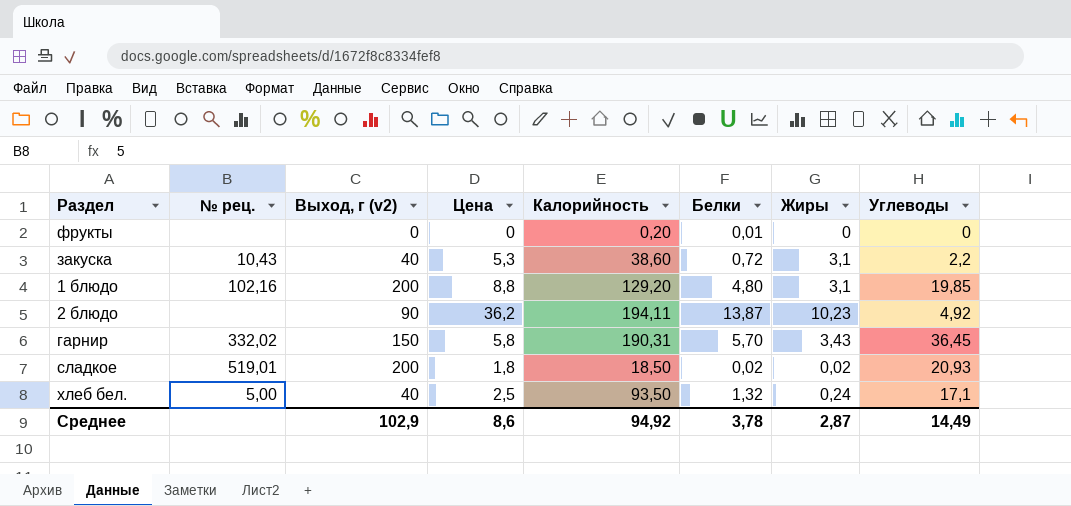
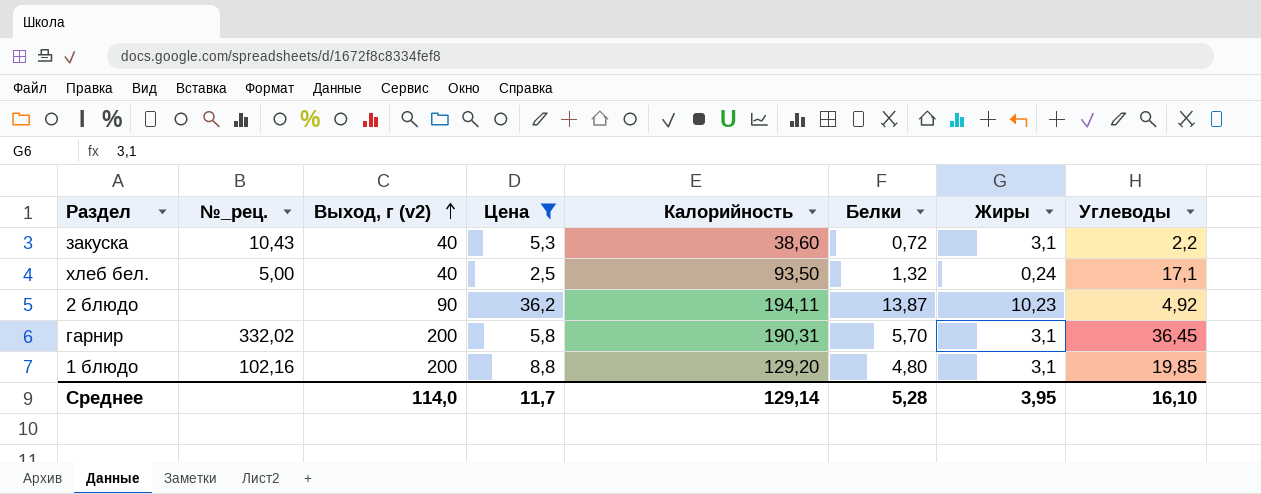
filter: none -> Цена >= 2,5
row order: none -> Выход, г (v2) ascending
column name: № рец. -> №_рец.
гарнир | Выход, г (v2): 150 -> 200
гарнир | Жиры: 3,43 -> 3,1
Среднее | Выход, г (v2): 102,9 -> 114,0
Среднее | Цена: 8,6 -> 11,7
Среднее | Калорийность: 94,92 -> 129,14
Среднее | Белки: 3,78 -> 5,28
Среднее | Жиры: 2,87 -> 3,95
Среднее | Углеводы: 14,49 -> 16,10

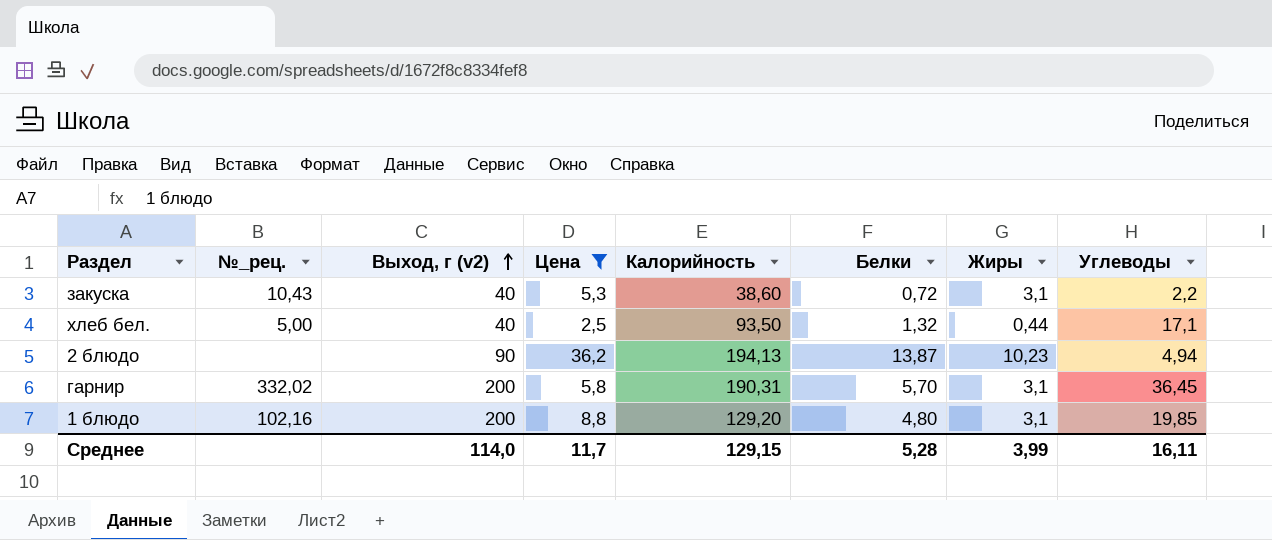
хлеб бел. | Жиры: 0,24 -> 0,44
2 блюдо | Калорийность: 194,11 -> 194,13
2 блюдо | Углеводы: 4,92 -> 4,94
Среднее | Калорийность: 129,14 -> 129,15
Среднее | Жиры: 3,95 -> 3,99
Среднее | Углеводы: 16,10 -> 16,11

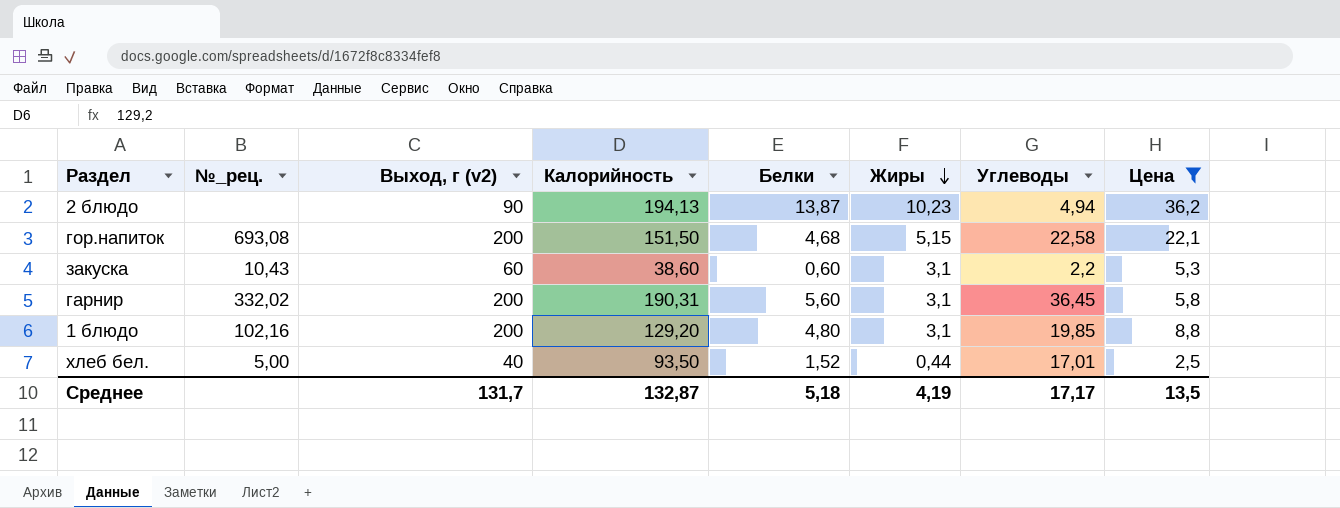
row order: Выход, г (v2) ascending -> Жиры descending
column Цена | position: 4 -> 8
row гор.напиток: none -> 693,08 | 200 | 151,50 | 4,68 | 5,15 | 22,58 | 22,1
закуска | Выход, г (v2): 40 -> 60
закуска | Белки: 0,72 -> 0,60
гарнир | Белки: 5,70 -> 5,60
хлеб бел. | Белки: 1,32 -> 1,52
хлеб бел. | Углеводы: 17,1 -> 17,01
Среднее | Выход, г (v2): 114,0 -> 131,7
Среднее | Калорийность: 129,15 -> 132,87
Среднее | Белки: 5,28 -> 5,18
Среднее | Жиры: 3,99 -> 4,19
Среднее | Углеводы: 16,11 -> 17,17
Среднее | Цена: 11,7 -> 13,5

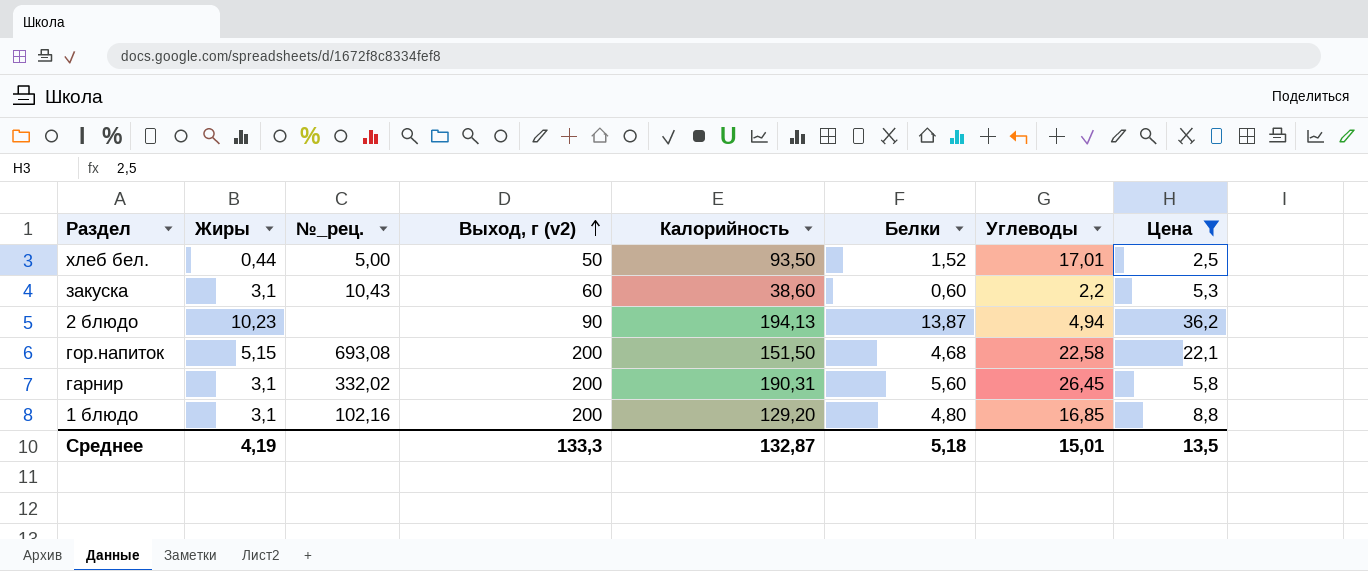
row order: Жиры descending -> Выход, г (v2) ascending
column Жиры | position: 6 -> 2
хлеб бел. | Выход, г (v2): 40 -> 50
гарнир | Углеводы: 36,45 -> 26,45
1 блюдо | Углеводы: 19,85 -> 16,85
Среднее | Выход, г (v2): 131,7 -> 133,3
Среднее | Углеводы: 17,17 -> 15,01

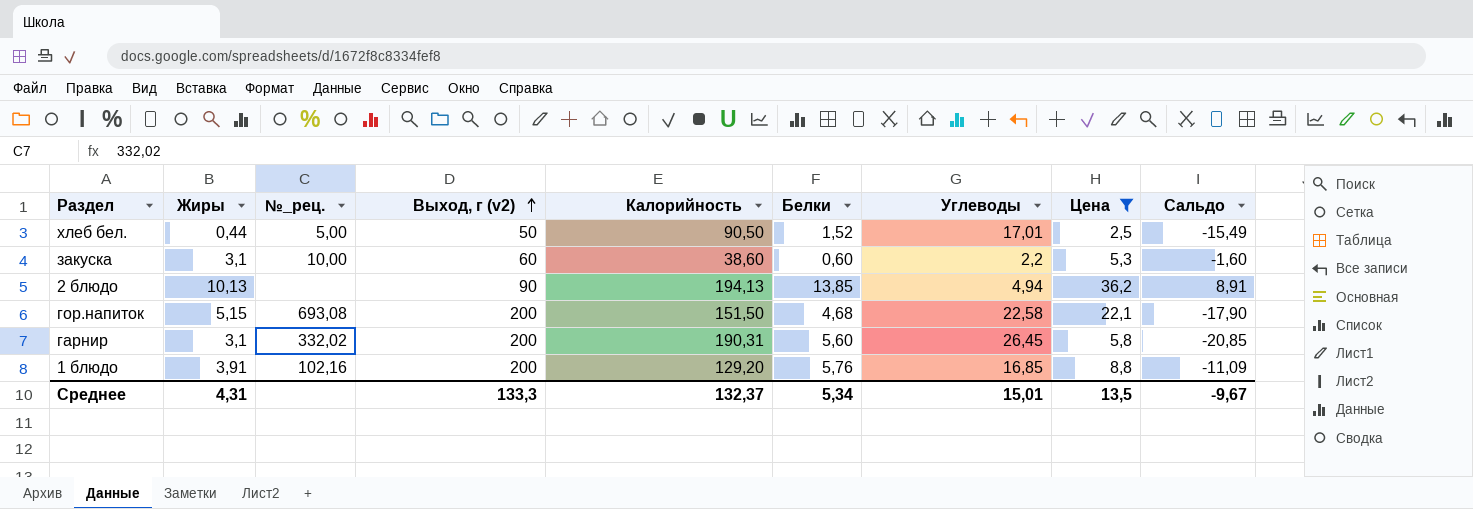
column Сальдо | formula: none -> [Белки] - [Углеводы]
хлеб бел. | Калорийность: 93,50 -> 90,50
закуска | №_рец.: 10,43 -> 10,00
2 блюдо | Жиры: 10,23 -> 10,13
2 блюдо | Белки: 13,87 -> 13,85
1 блюдо | Жиры: 3,1 -> 3,91
1 блюдо | Белки: 4,80 -> 5,76
Среднее | Жиры: 4,19 -> 4,31
Среднее | Калорийность: 132,87 -> 132,37
Среднее | Белки: 5,18 -> 5,34

